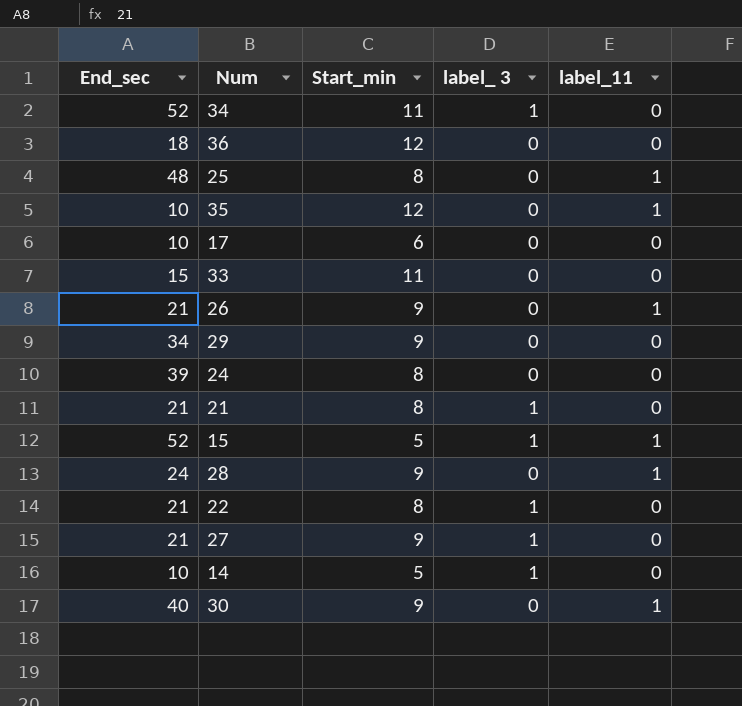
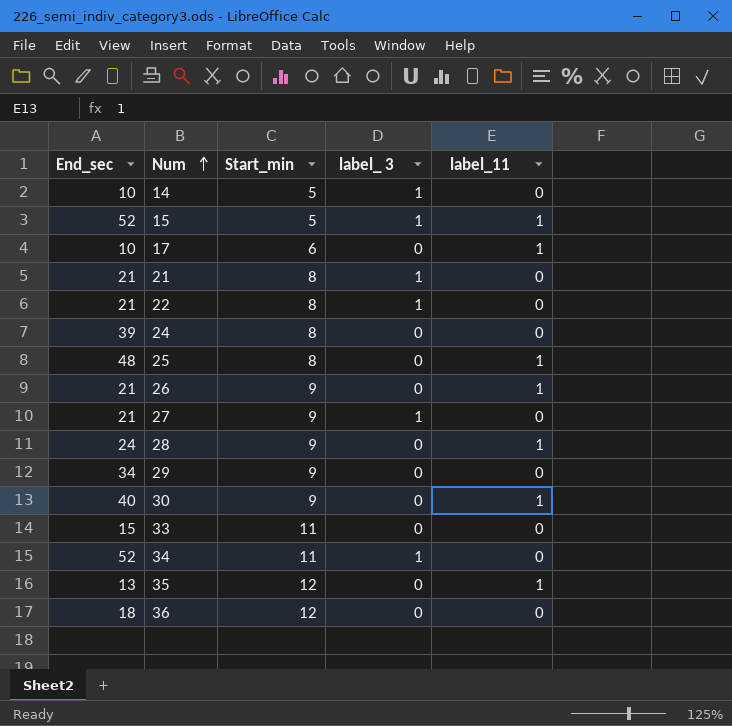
row order: none -> Num ascending
17 | label_11: 0 -> 1
35 | End_sec: 10 -> 13

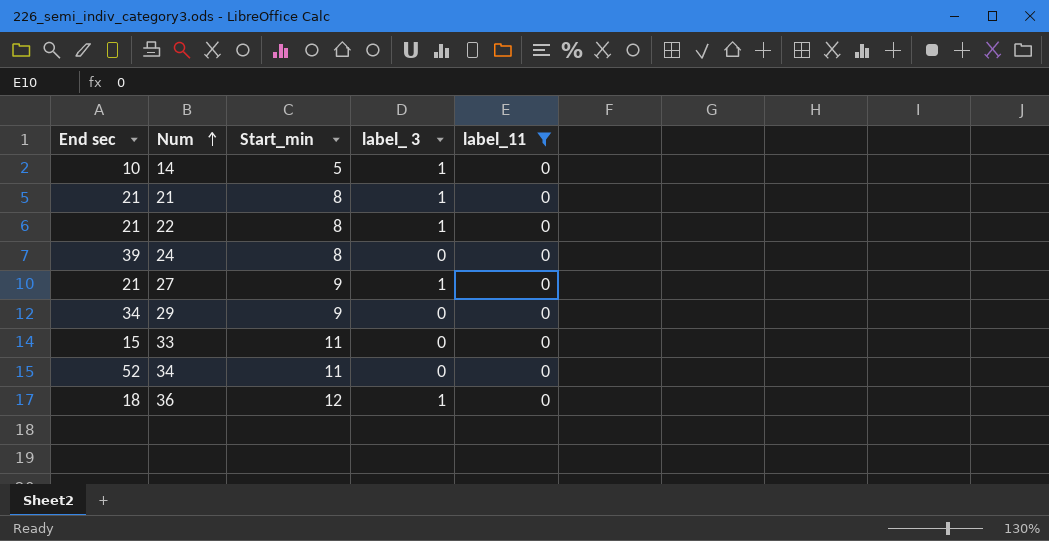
filter: none -> label_11 = 0
column name: End_sec -> End sec
34 | label_ 3: 1 -> 0
36 | label_ 3: 0 -> 1

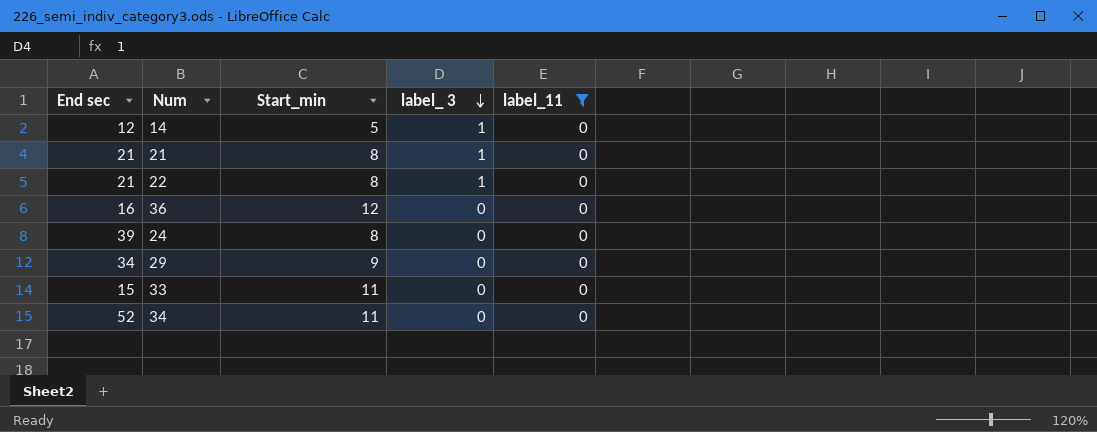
row order: Num ascending -> label_ 3 descending
row 27: 21 | 9 | 1 | 0 -> none
14 | End sec: 10 -> 12
36 | End sec: 18 -> 16
36 | label_ 3: 1 -> 0

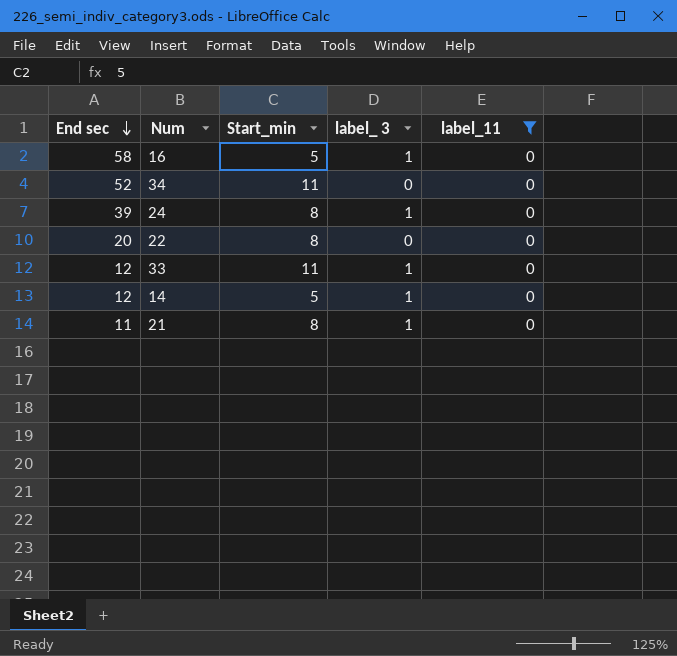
row order: label_ 3 descending -> End sec descending
row 36: 16 | 12 | 0 | 0 -> none
row 29: 34 | 9 | 0 | 0 -> none
row 16: none -> 58 | 5 | 1 | 0
24 | label_ 3: 0 -> 1
22 | End sec: 21 -> 20
22 | label_ 3: 1 -> 0
33 | End sec: 15 -> 12
33 | label_ 3: 0 -> 1
21 | End sec: 21 -> 11

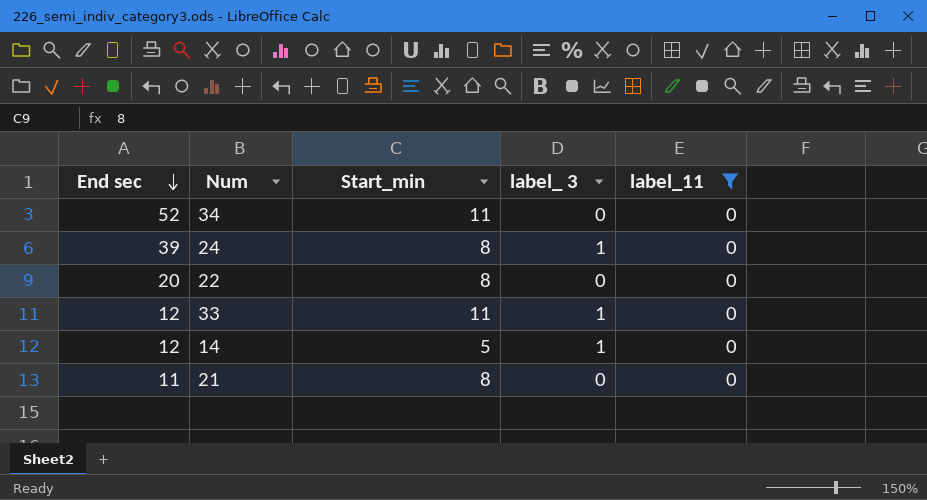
row 16: 58 | 5 | 1 | 0 -> none
21 | label_ 3: 1 -> 0

